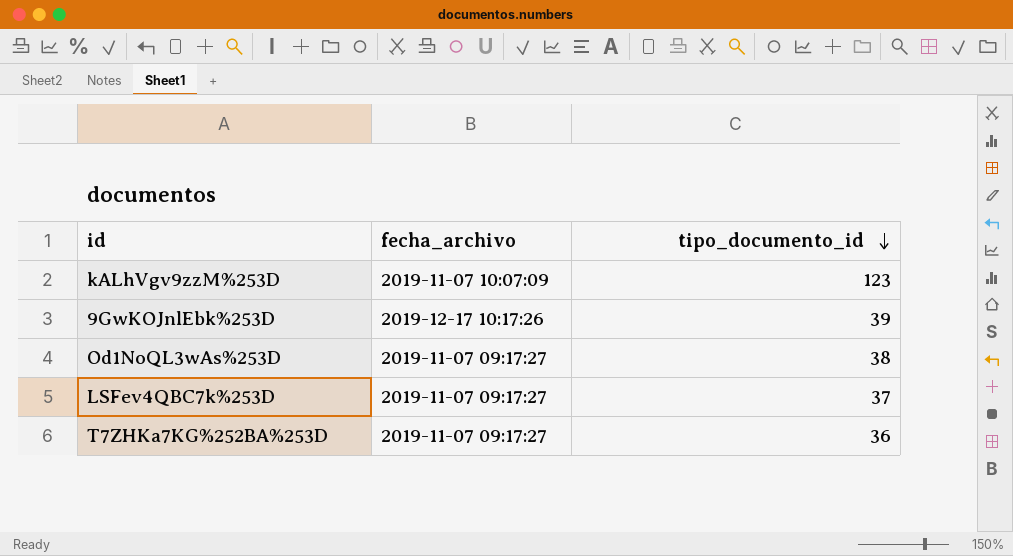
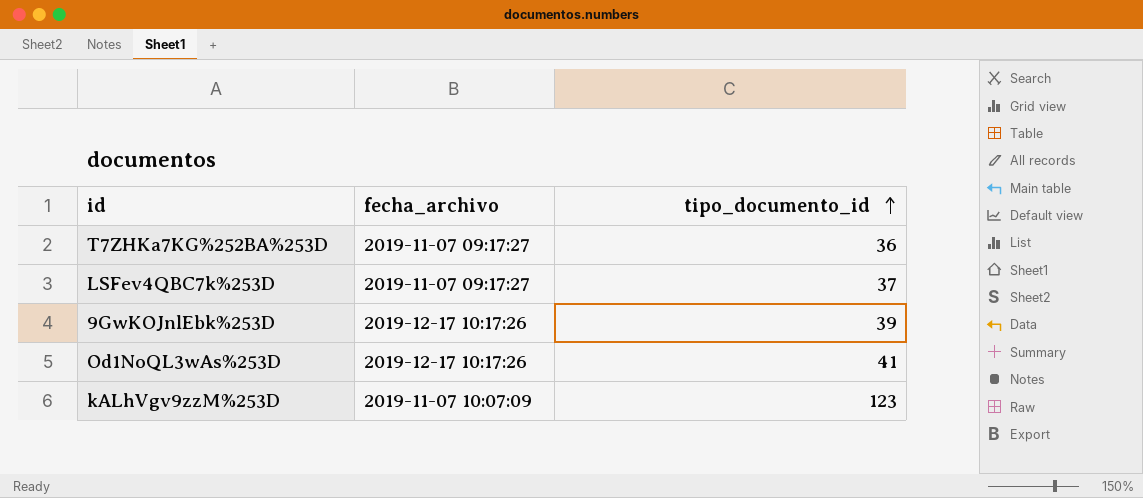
row order: tipo_documento_id descending -> tipo_documento_id ascending
Od1NoQL3wAs%253D | fecha_archivo: 2019-11-07 09:17:27 -> 2019-12-17 10:17:26
Od1NoQL3wAs%253D | tipo_documento_id: 38 -> 41

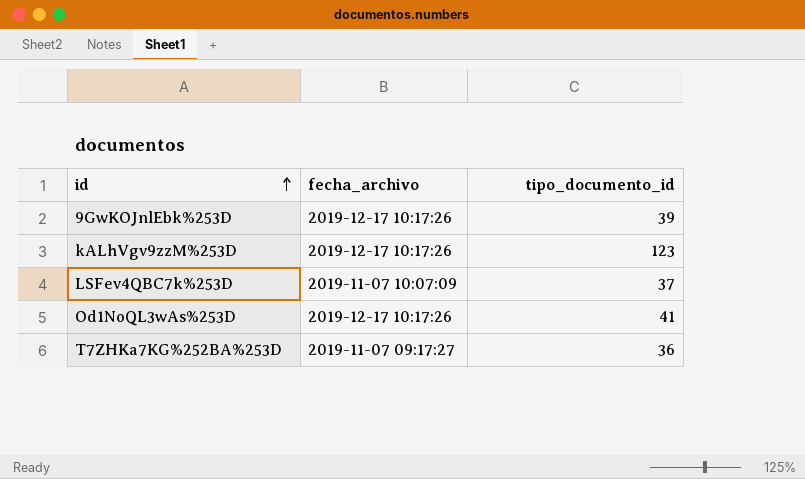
row order: tipo_documento_id ascending -> id ascending
kALhVgv9zzM%253D | fecha_archivo: 2019-11-07 10:07:09 -> 2019-12-17 10:17:26
LSFev4QBC7k%253D | fecha_archivo: 2019-11-07 09:17:27 -> 2019-11-07 10:07:09

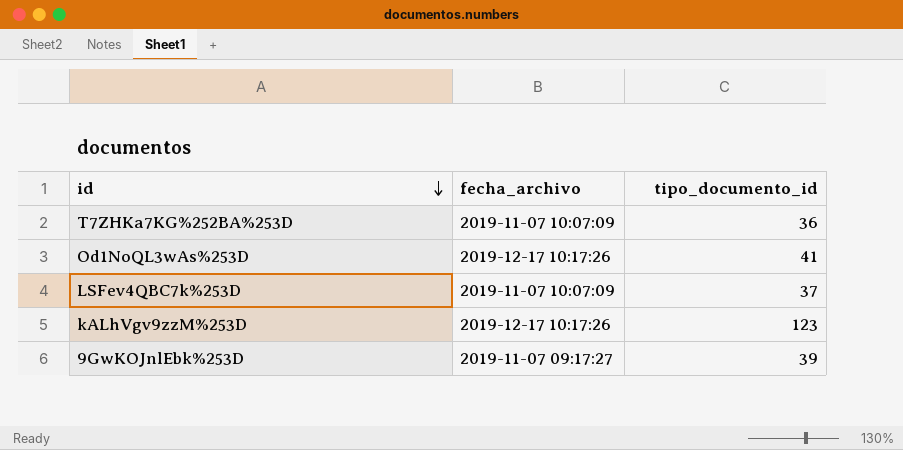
row order: id ascending -> id descending
T7ZHKa7KG%252BA%253D | fecha_archivo: 2019-11-07 09:17:27 -> 2019-11-07 10:07:09
9GwKOJnlEbk%253D | fecha_archivo: 2019-12-17 10:17:26 -> 2019-11-07 09:17:27

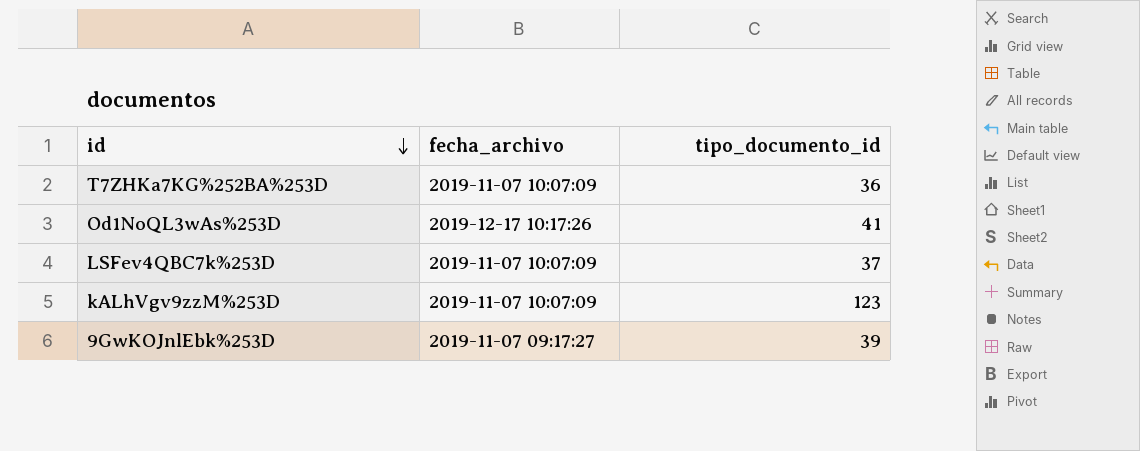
kALhVgv9zzM%253D | fecha_archivo: 2019-12-17 10:17:26 -> 2019-11-07 10:07:09

